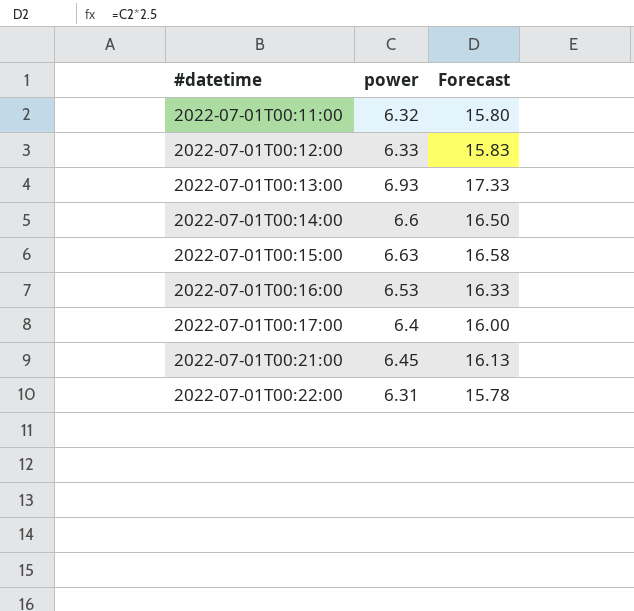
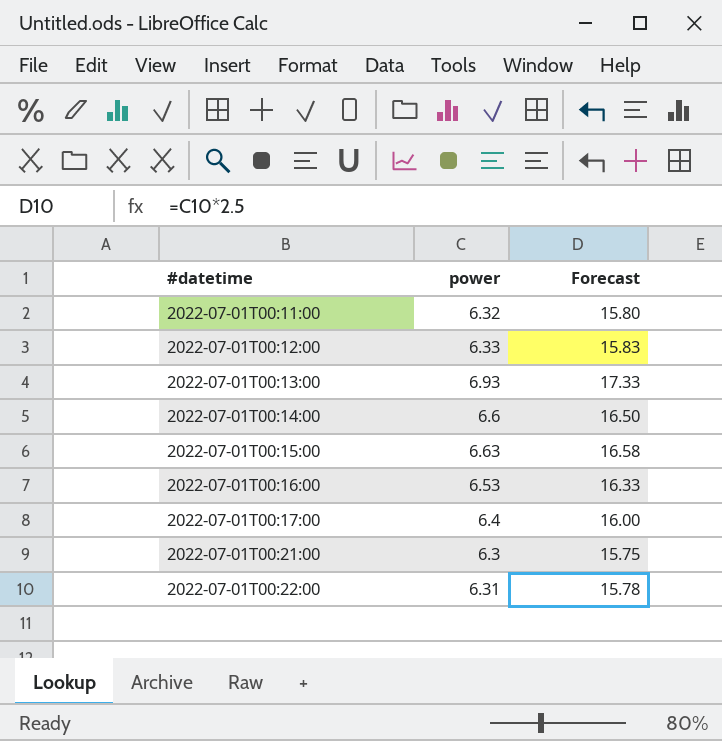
2022-07-01T00:21:00 | power: 6.45 -> 6.3
2022-07-01T00:21:00 | Forecast: 16.13 -> 15.75

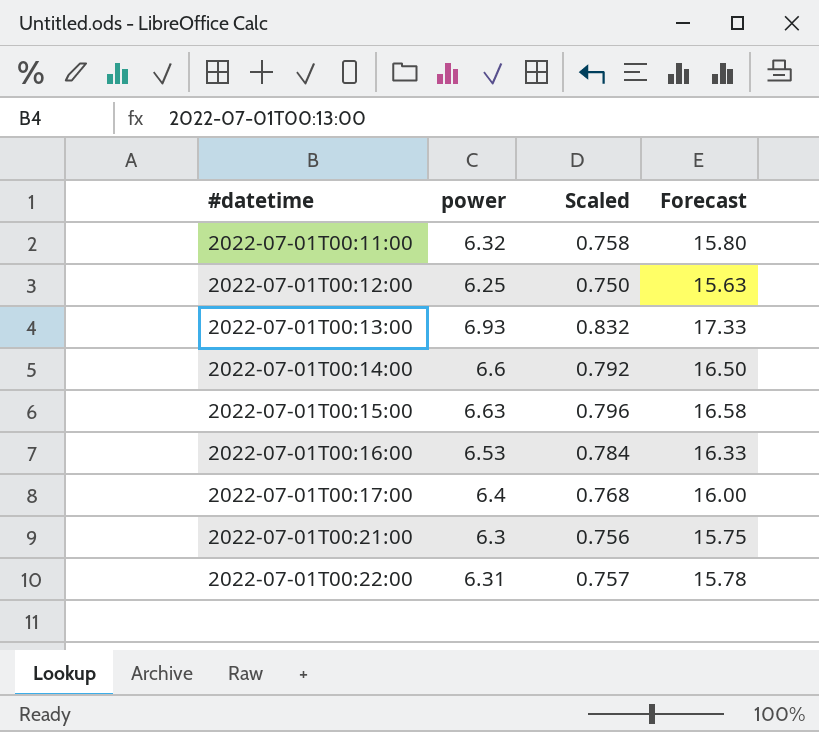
column Scaled | formula: none -> [power] * 0.12
2022-07-01T00:12:00 | power: 6.33 -> 6.25
2022-07-01T00:12:00 | Forecast: 15.83 -> 15.63

